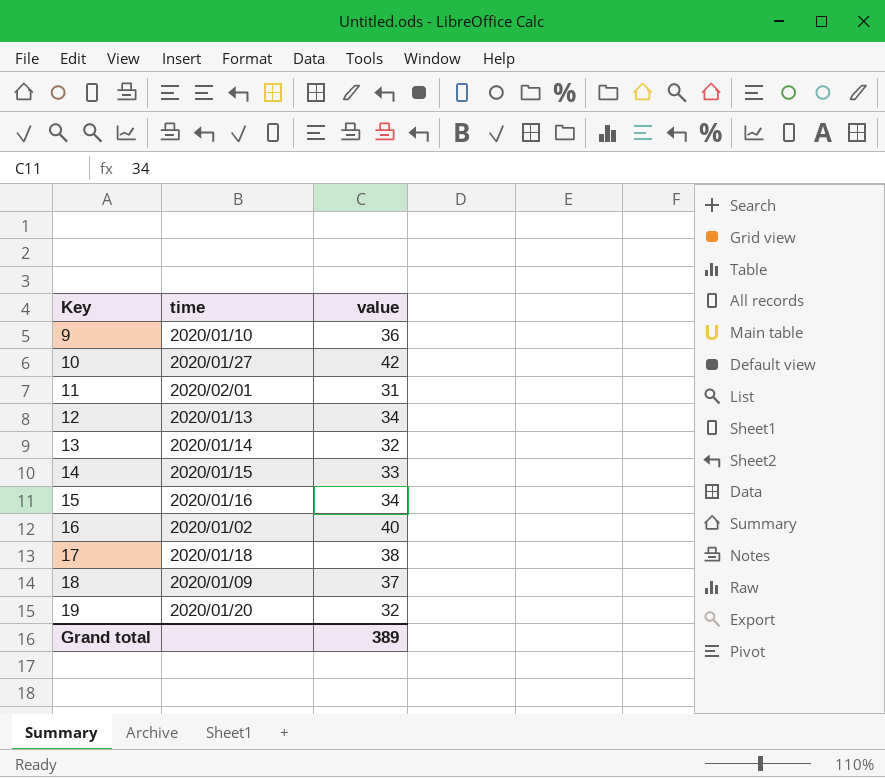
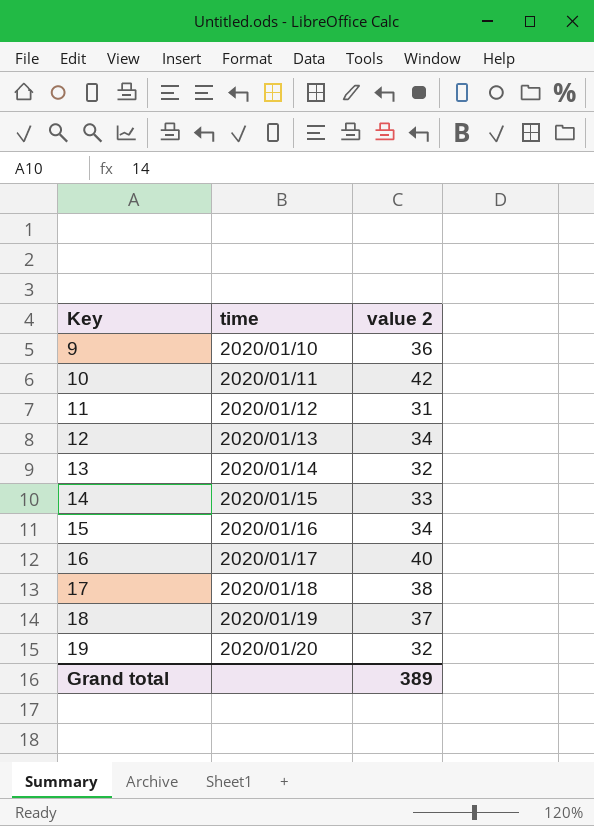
column name: value -> value 2
10 | time: 2020/01/27 -> 2020/01/11
11 | time: 2020/02/01 -> 2020/01/12
16 | time: 2020/01/02 -> 2020/01/17
18 | time: 2020/01/09 -> 2020/01/19

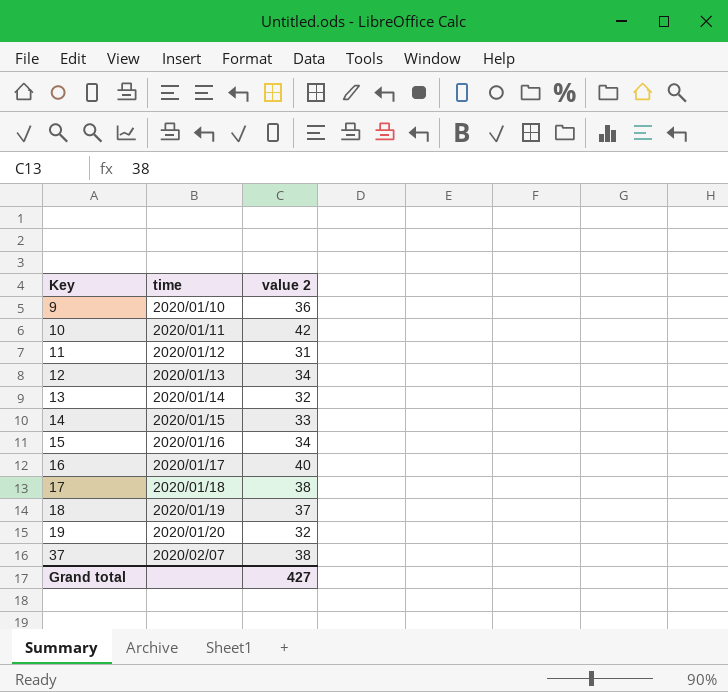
row 37: none -> 2020/02/07 | 38
Grand total | value 2: 389 -> 427

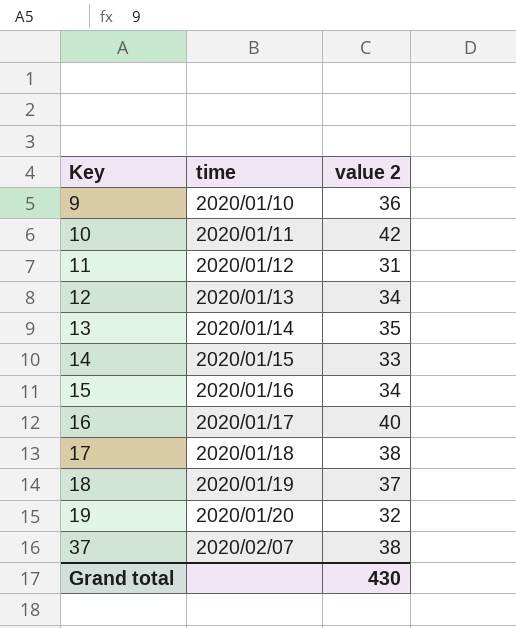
13 | value 2: 32 -> 35
Grand total | value 2: 427 -> 430

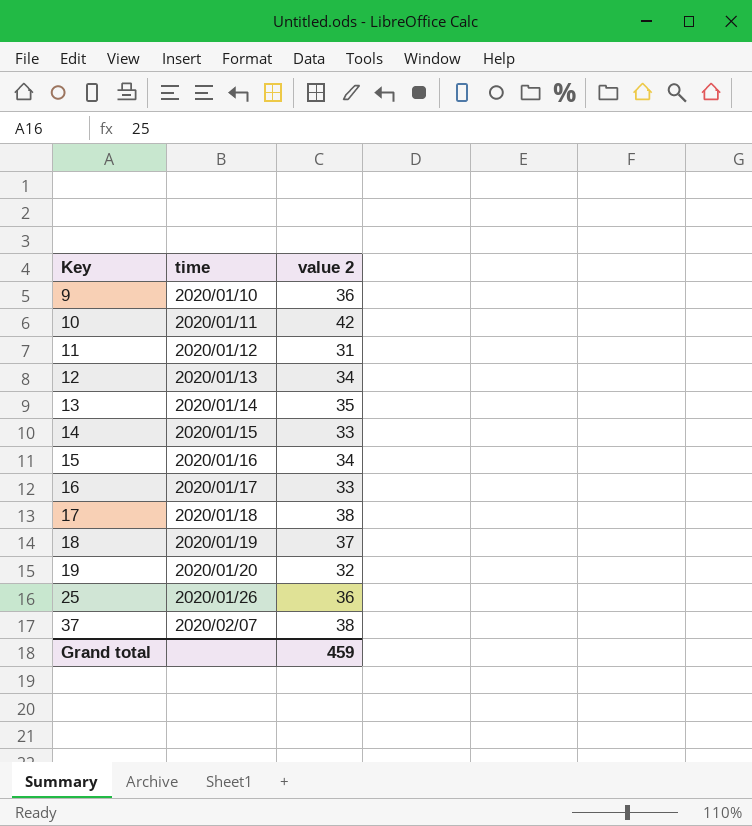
16 | value 2: 40 -> 33
row 25: none -> 2020/01/26 | 36
Grand total | value 2: 430 -> 459

